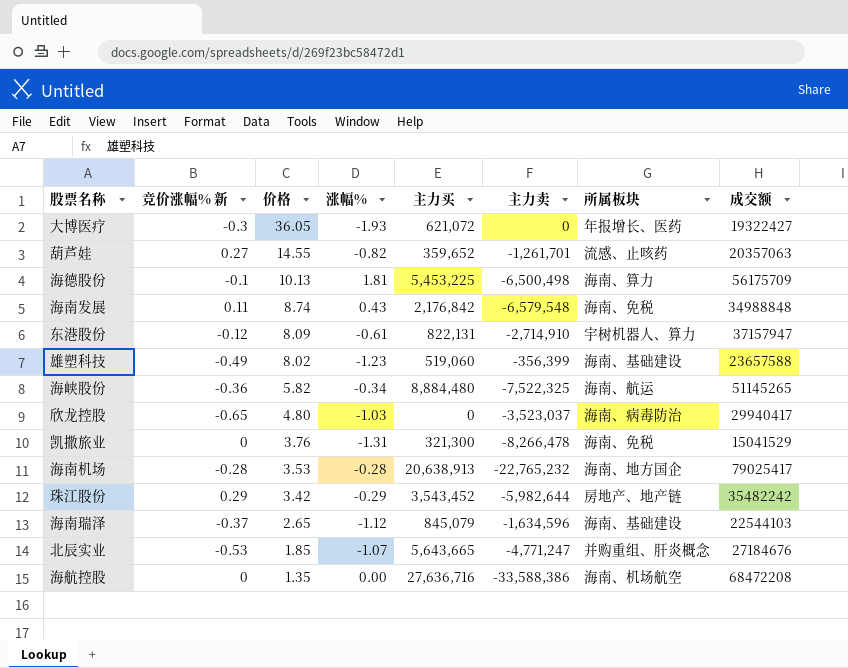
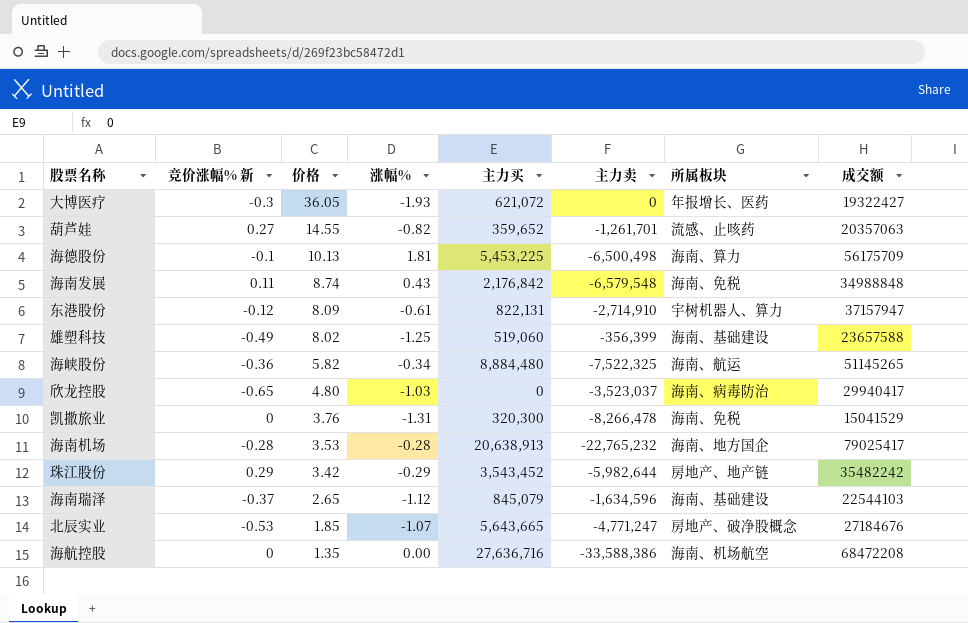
雄塑科技 | 涨幅%: -1.23 -> -1.25
凯撒旅业 | 主力买: 321,300 -> 320,300
北辰实业 | 所属板块: 并购重组、肝炎概念 -> 房地产、破净股概念

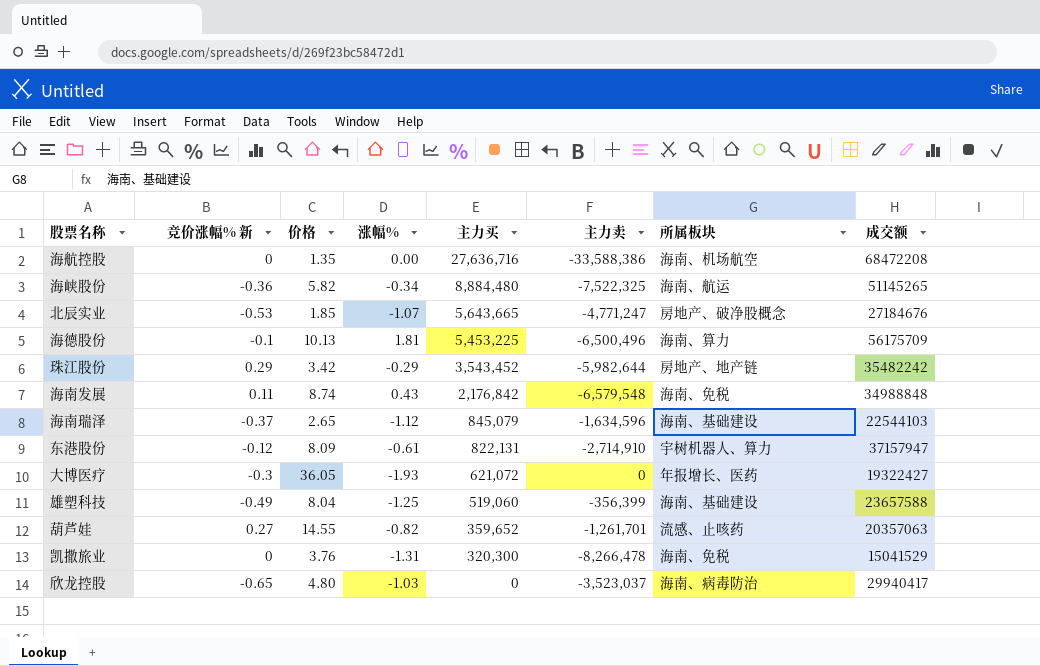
row order: 价格 descending -> 主力买 descending
row 海南机场: -0.28 | 3.53 | -0.28 | 20,638,913 | -22,765,232 | 海南、地方国企 | 79025417 -> none
海德股份 | 主力卖: -6,500,498 -> -6,500,496
雄塑科技 | 价格: 8.02 -> 8.04

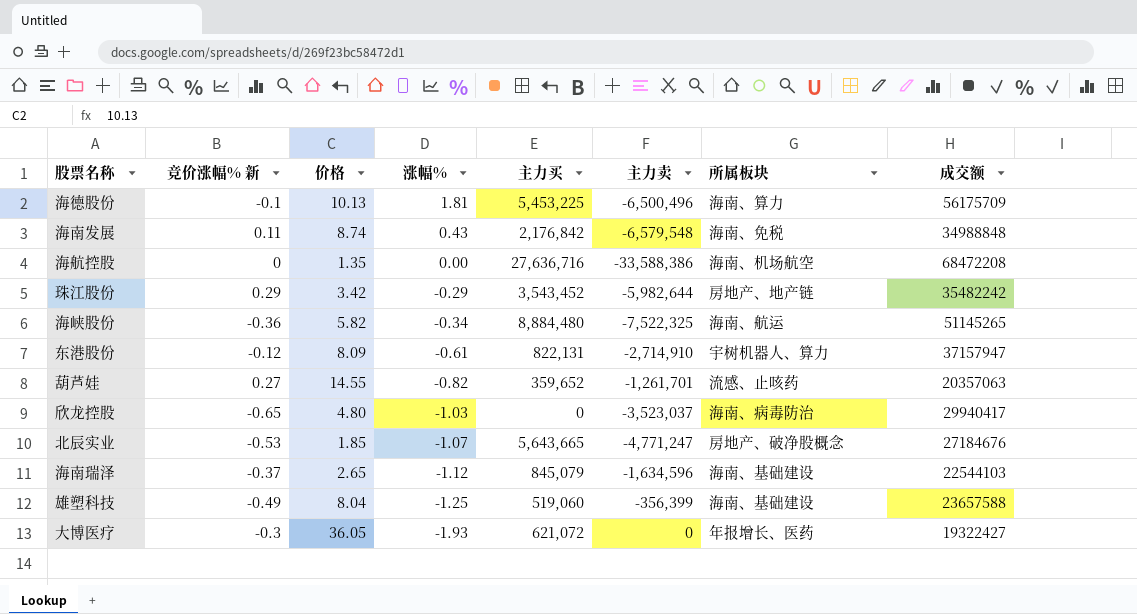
row order: 主力买 descending -> 涨幅% descending
row 凯撒旅业: 0 | 3.76 | -1.31 | 320,300 | -8,266,478 | 海南、免税 | 15041529 -> none

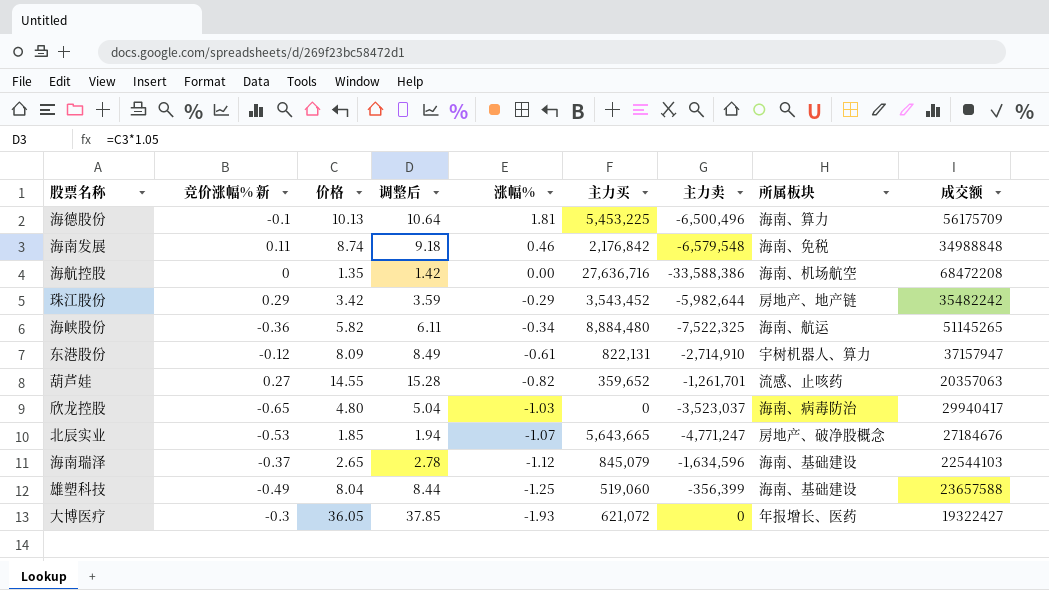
column 调整后 | formula: none -> [价格] * 1.05
海南发展 | 涨幅%: 0.43 -> 0.46

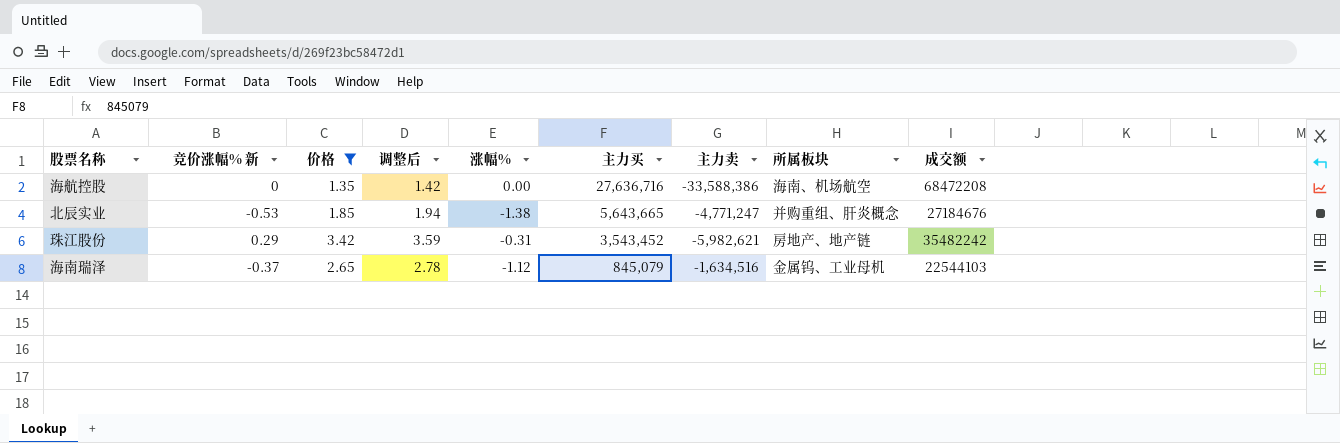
filter: none -> 价格 <= 3.42
row order: 涨幅% descending -> 主力买 descending
北辰实业 | 涨幅%: -1.07 -> -1.38
北辰实业 | 所属板块: 房地产、破净股概念 -> 并购重组、肝炎概念
珠江股份 | 涨幅%: -0.29 -> -0.31
珠江股份 | 主力卖: -5,982,644 -> -5,982,621
海南瑞泽 | 主力卖: -1,634,596 -> -1,634,516
海南瑞泽 | 所属板块: 海南、基础建设 -> 金属钨、工业母机

